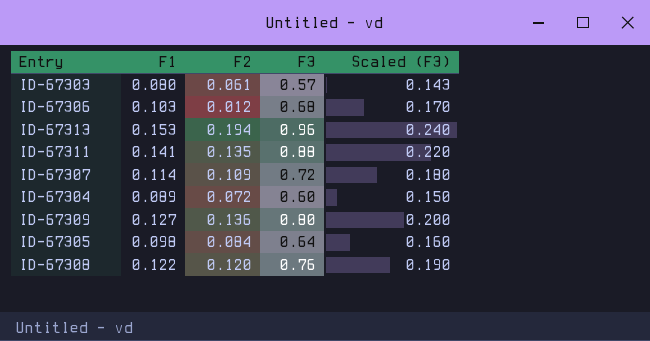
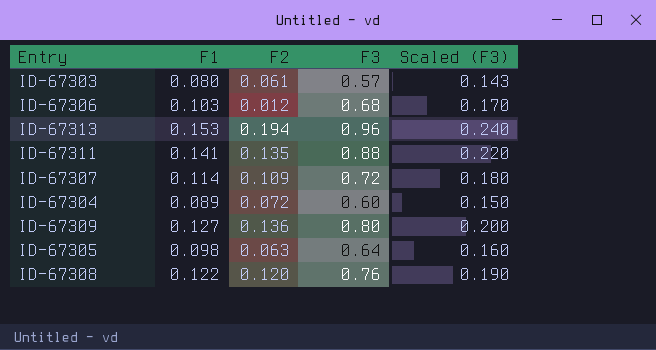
ID-67305 | F2: 0.084 -> 0.063

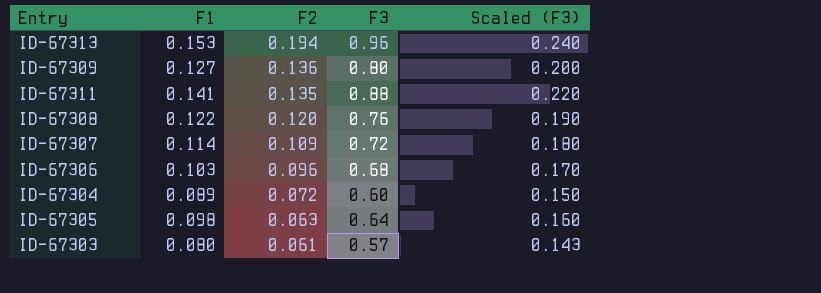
row order: none -> F2 descending
ID-67306 | F2: 0.012 -> 0.096

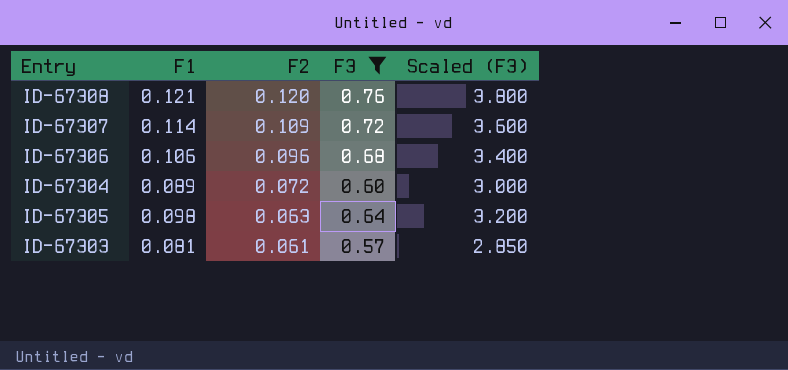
filter: none -> F3 <= 0.76
column Scaled (F3) | formula: [F3] * 0.25 -> [F3] * 5
ID-67308 | F1: 0.122 -> 0.121
ID-67306 | F1: 0.103 -> 0.106
ID-67303 | F1: 0.080 -> 0.081

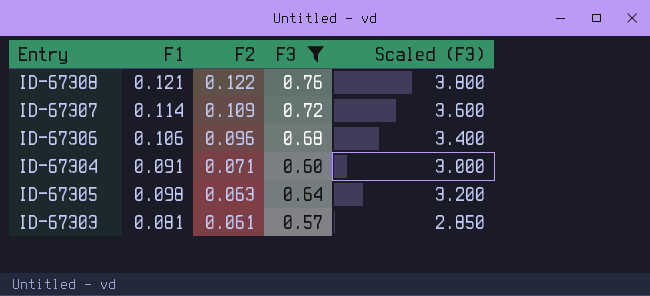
ID-67308 | F2: 0.120 -> 0.122
ID-67304 | F1: 0.089 -> 0.091
ID-67304 | F2: 0.072 -> 0.071

